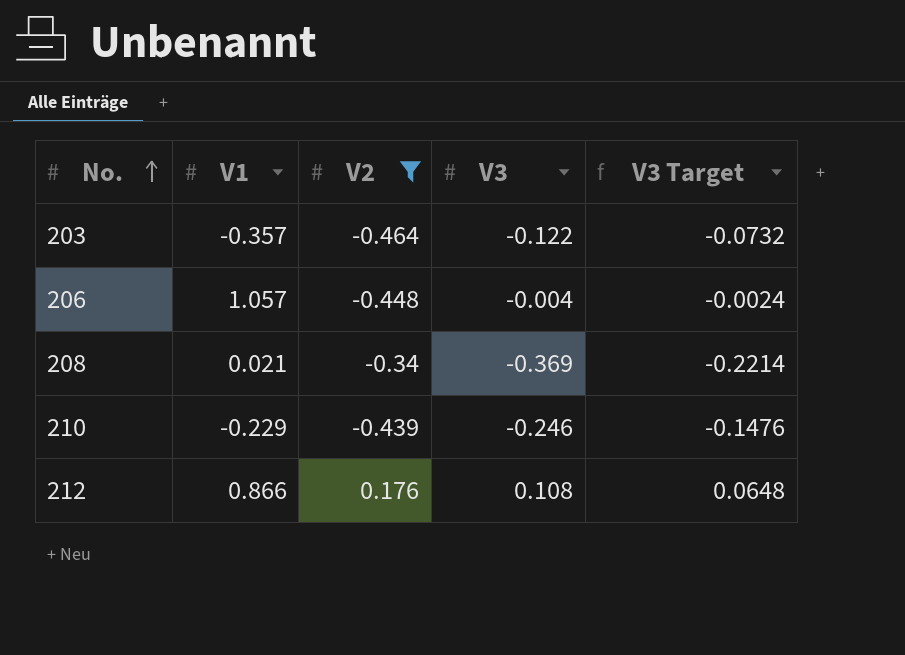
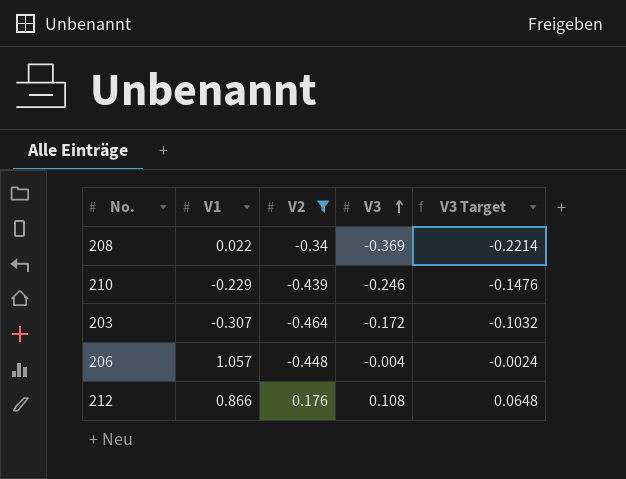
row order: No. ascending -> V3 ascending
208 | V1: 0.021 -> 0.022
203 | V1: -0.357 -> -0.307
203 | V3: -0.122 -> -0.172
203 | V3 Target: -0.0732 -> -0.1032

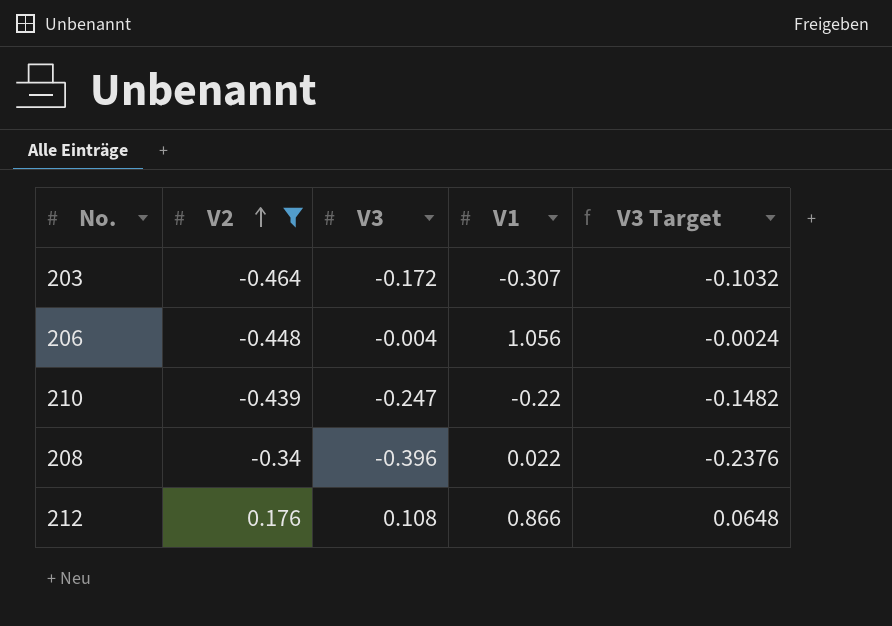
row order: V3 ascending -> V2 ascending
column V1 | position: 2 -> 4
206 | V1: 1.057 -> 1.056
210 | V3: -0.246 -> -0.247
210 | V1: -0.229 -> -0.22
210 | V3 Target: -0.1476 -> -0.1482
208 | V3: -0.369 -> -0.396
208 | V3 Target: -0.2214 -> -0.2376

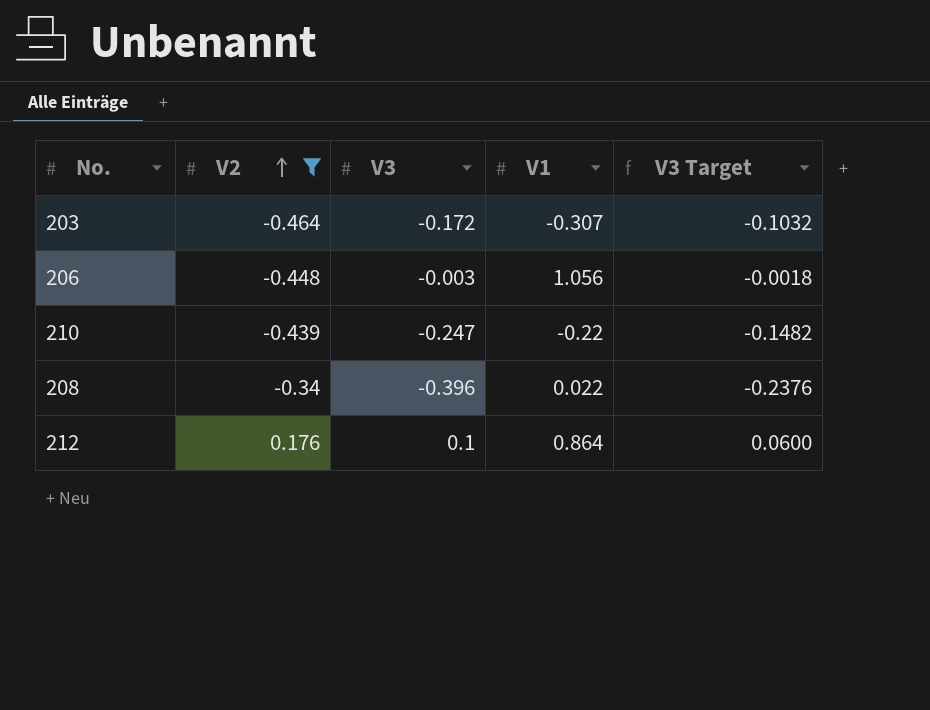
206 | V3: -0.004 -> -0.003
206 | V3 Target: -0.0024 -> -0.0018
212 | V3: 0.108 -> 0.1
212 | V1: 0.866 -> 0.864
212 | V3 Target: 0.0648 -> 0.0600

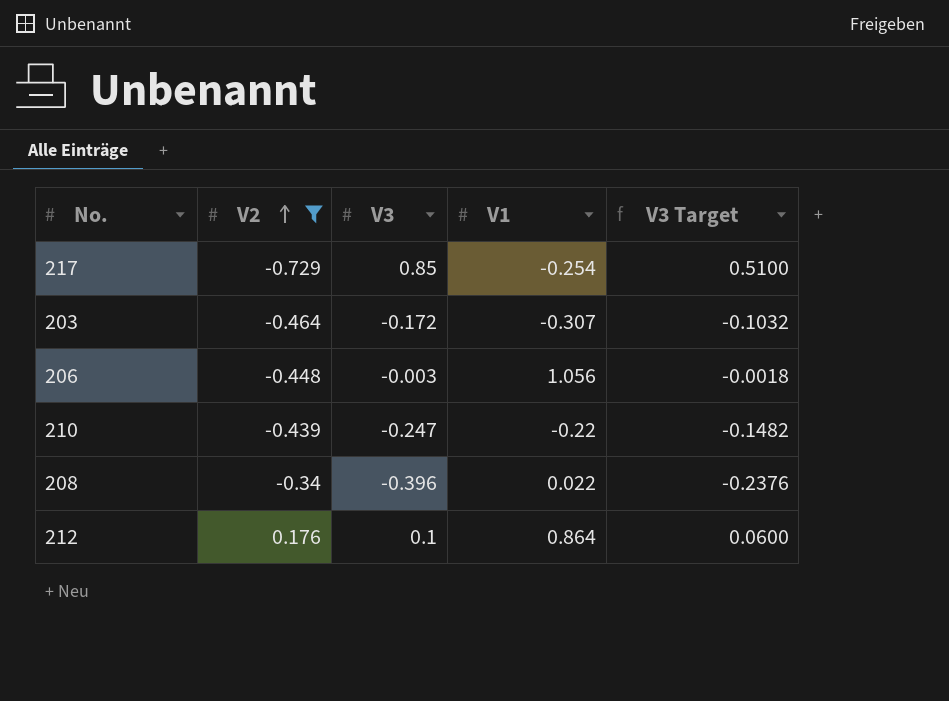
row 217: none -> -0.729 | 0.85 | -0.254 | 0.5100

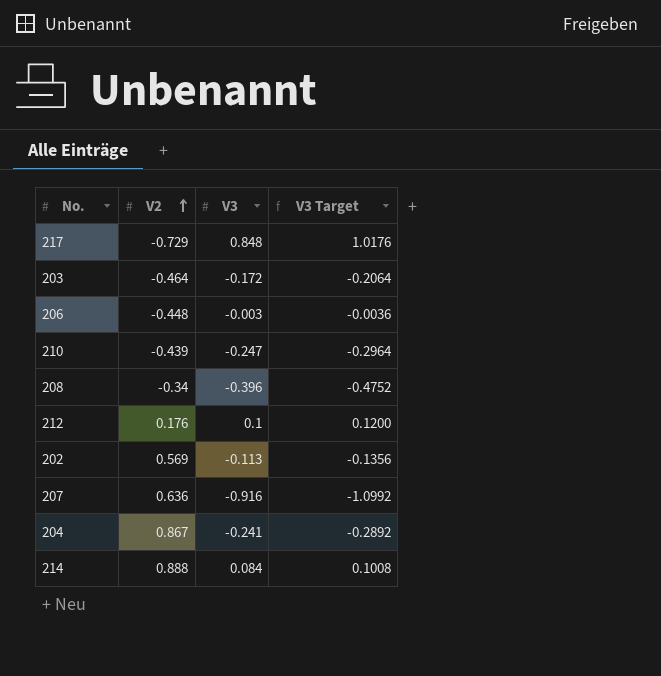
filter: V2 <= 0.176 -> none
column V1 | position: 4 -> none
column V3 Target | formula: [V3] * 0.6 -> [V3] * 1.2
217 | V3: 0.85 -> 0.848

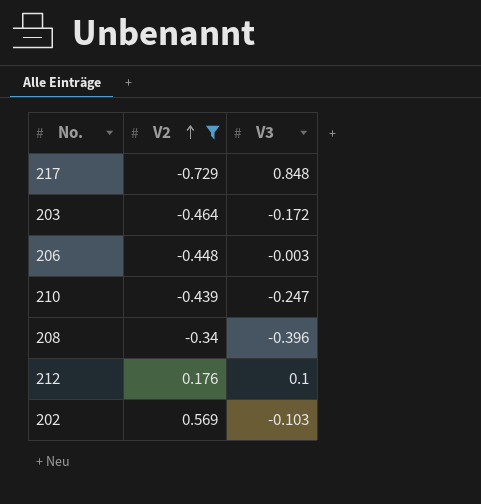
filter: none -> V2 <= 0.569
column V3 Target | formula: [V3] * 1.2 -> none
202 | V3: -0.113 -> -0.103

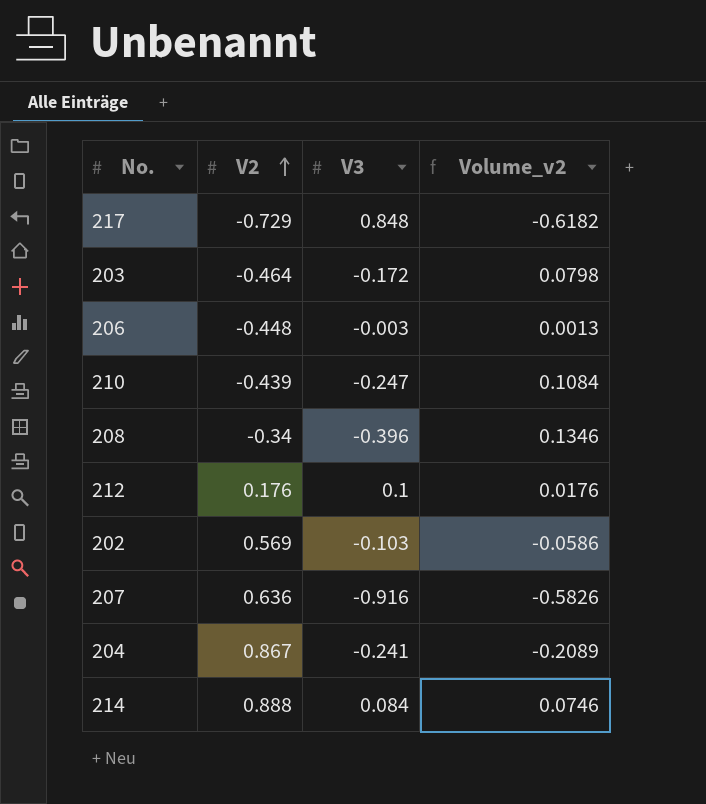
filter: V2 <= 0.569 -> none
column Volume_v2 | formula: none -> [V2] * [V3]

